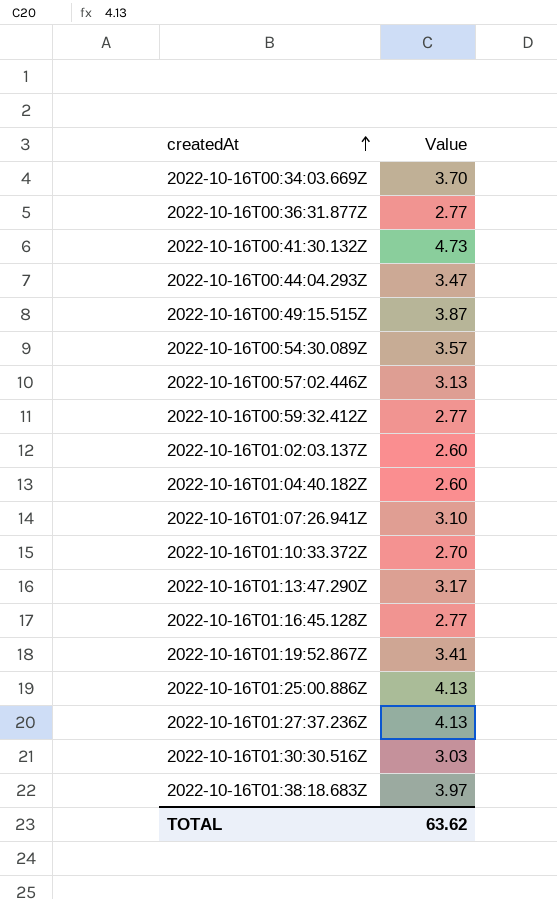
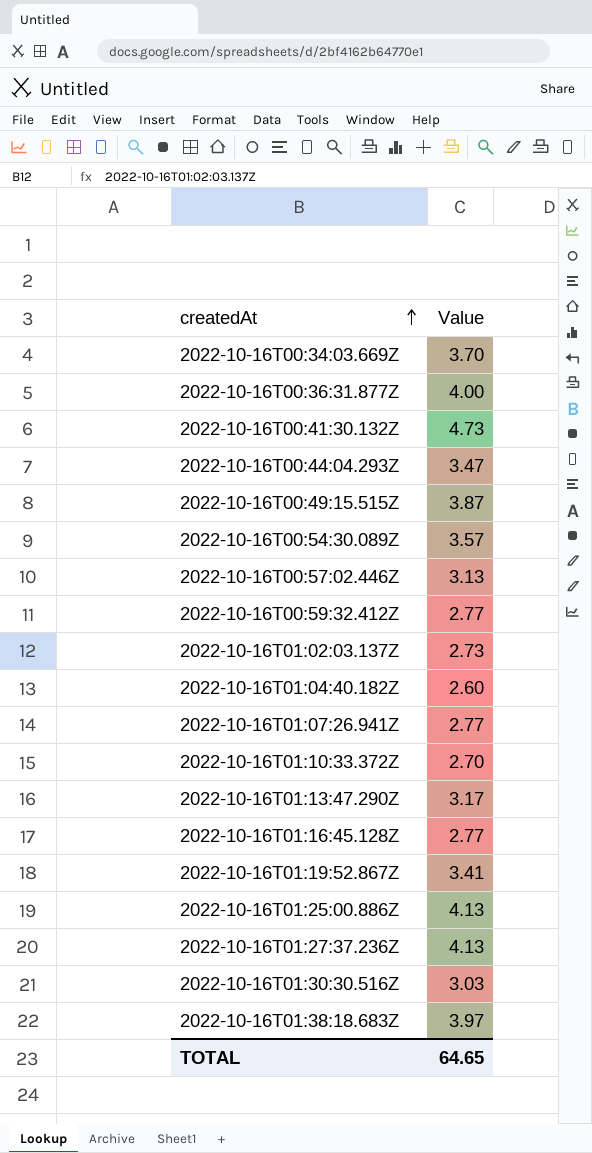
2022-10-16T00:36:31.877Z | Value: 2.77 -> 4.00
2022-10-16T01:02:03.137Z | Value: 2.60 -> 2.73
2022-10-16T01:07:26.941Z | Value: 3.10 -> 2.77
TOTAL | Value: 63.62 -> 64.65

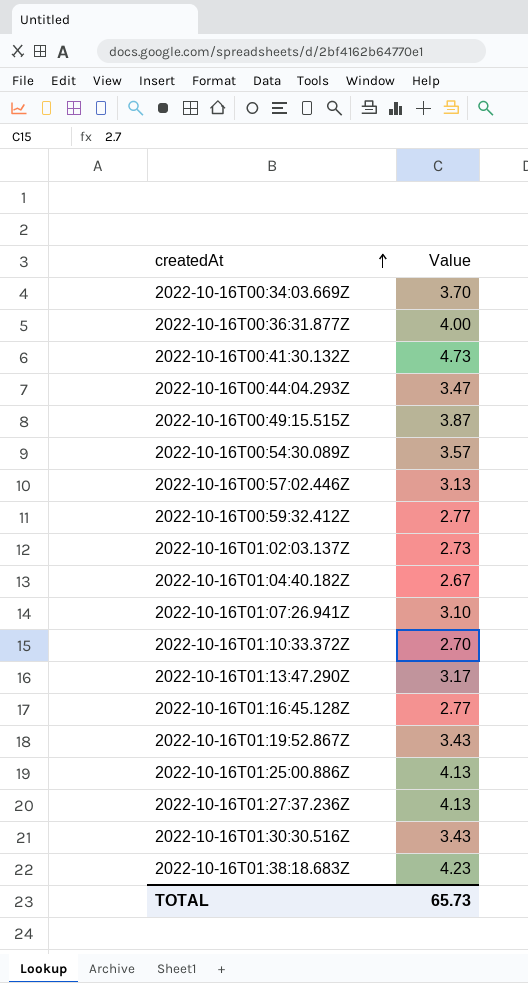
2022-10-16T01:04:40.182Z | Value: 2.60 -> 2.67
2022-10-16T01:07:26.941Z | Value: 2.77 -> 3.10
2022-10-16T01:19:52.867Z | Value: 3.41 -> 3.43
2022-10-16T01:30:30.516Z | Value: 3.03 -> 3.43
2022-10-16T01:38:18.683Z | Value: 3.97 -> 4.23
TOTAL | Value: 64.65 -> 65.73

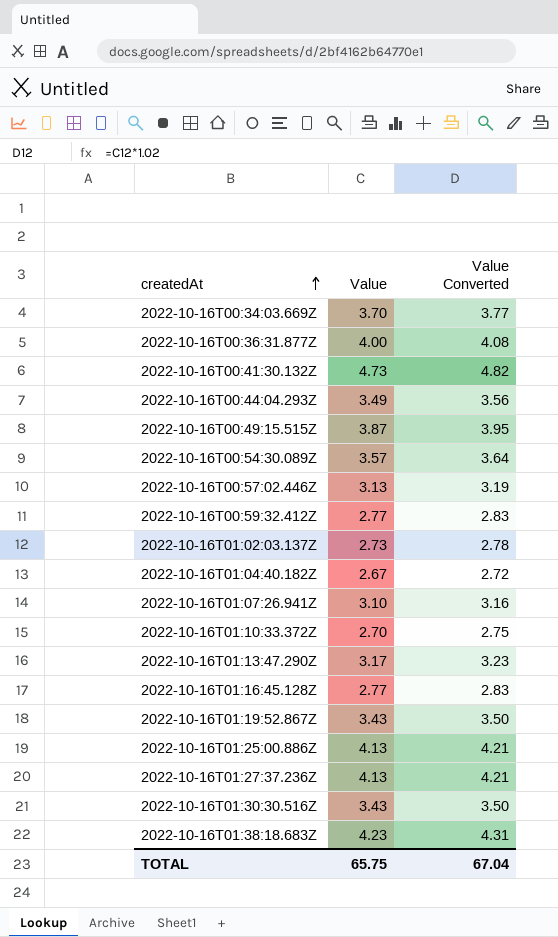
column Value Converted | formula: none -> [Value] * 1.02
2022-10-16T00:44:04.293Z | Value: 3.47 -> 3.49
TOTAL | Value: 65.73 -> 65.75

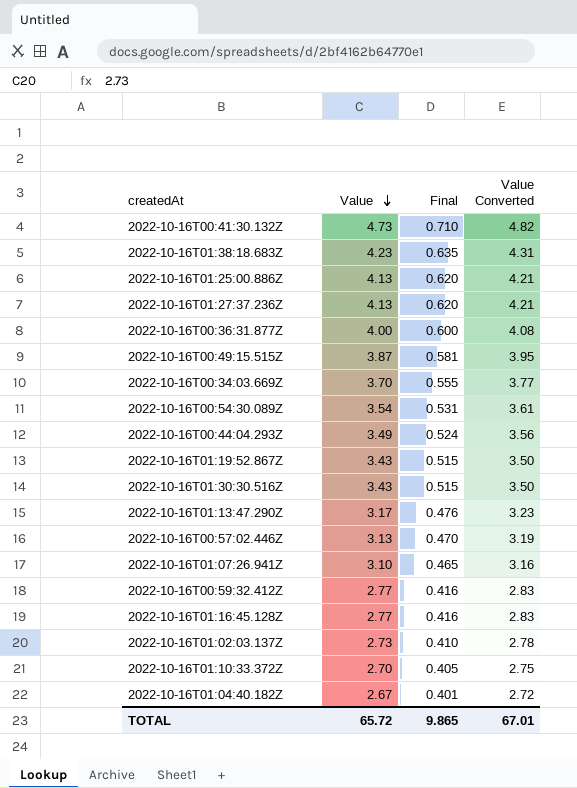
row order: createdAt ascending -> Value descending
column Final | formula: none -> [Value] * 0.15
2022-10-16T00:54:30.089Z | Value: 3.57 -> 3.54
2022-10-16T00:54:30.089Z | Value Converted: 3.64 -> 3.61
TOTAL | Value: 65.75 -> 65.72
TOTAL | Value Converted: 67.04 -> 67.01

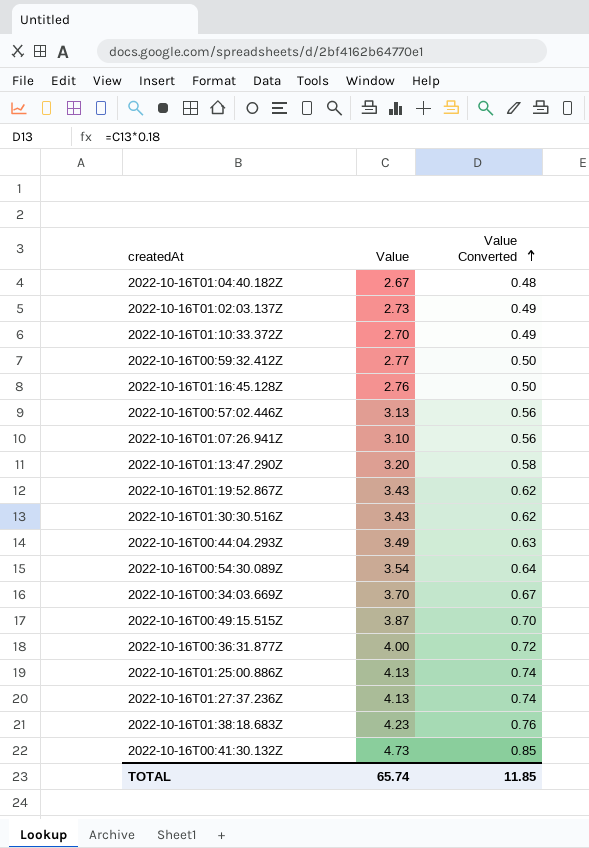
row order: Value descending -> Value Converted ascending
column Final | formula: [Value] * 0.15 -> none
column Value Converted | formula: [Value] * 1.02 -> [Value] * 0.18
2022-10-16T01:16:45.128Z | Value: 2.77 -> 2.76
2022-10-16T01:13:47.290Z | Value: 3.17 -> 3.20
TOTAL | Value: 65.72 -> 65.74
TOTAL | Value Converted: 67.01 -> 11.85

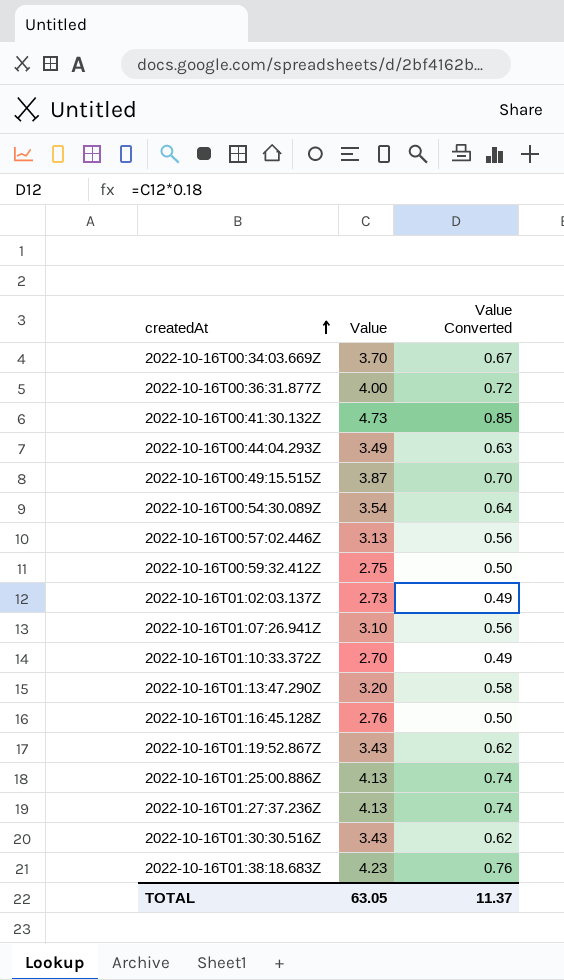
row order: Value Converted ascending -> createdAt ascending
row 2022-10-16T01:04:40.182Z: 2.67 | 0.48 -> none
2022-10-16T00:59:32.412Z | Value: 2.77 -> 2.75
TOTAL | Value: 65.74 -> 63.05
TOTAL | Value Converted: 11.85 -> 11.37

